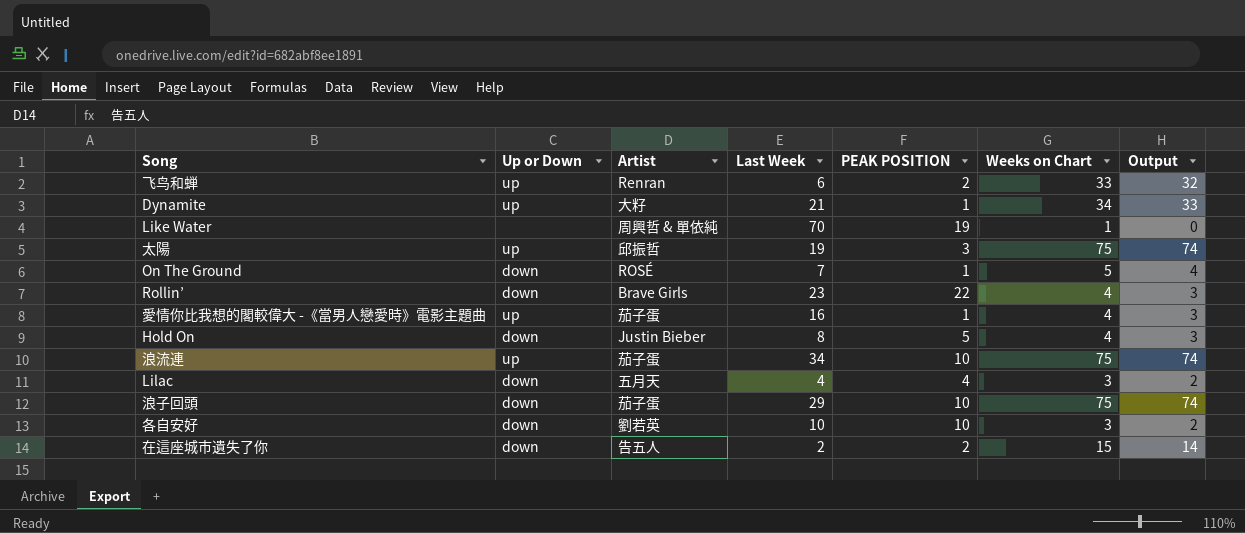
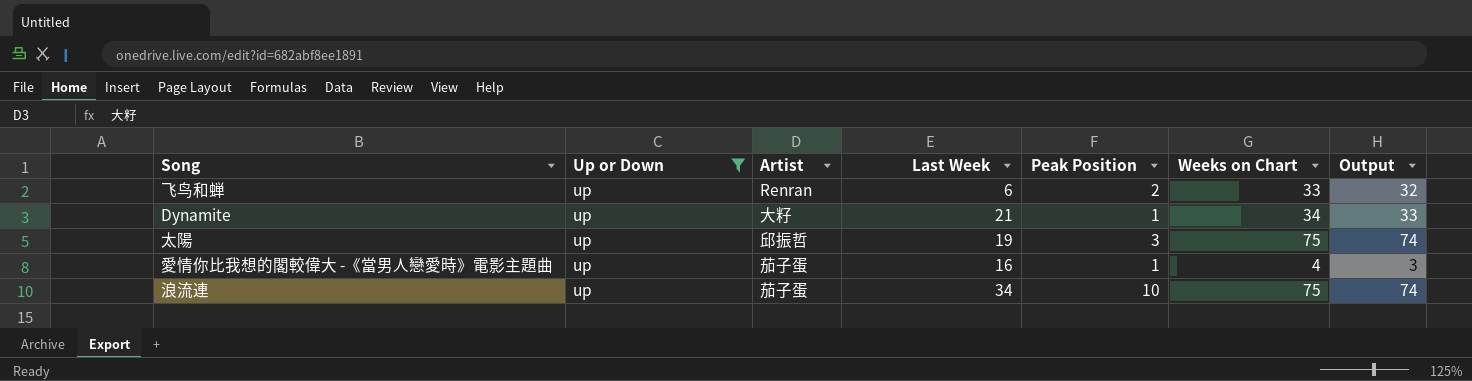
filter: none -> Up or Down = up
column name: PEAK POSITION -> Peak Position

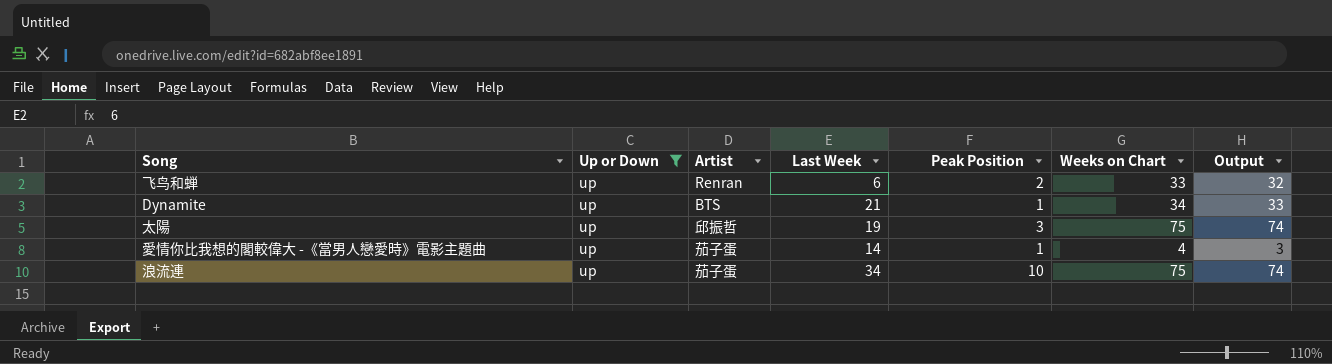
Dynamite | Artist: 大籽 -> BTS
愛情你比我想的閣較偉大 -《當男人戀愛時》電影主題曲 | Last Week: 16 -> 14

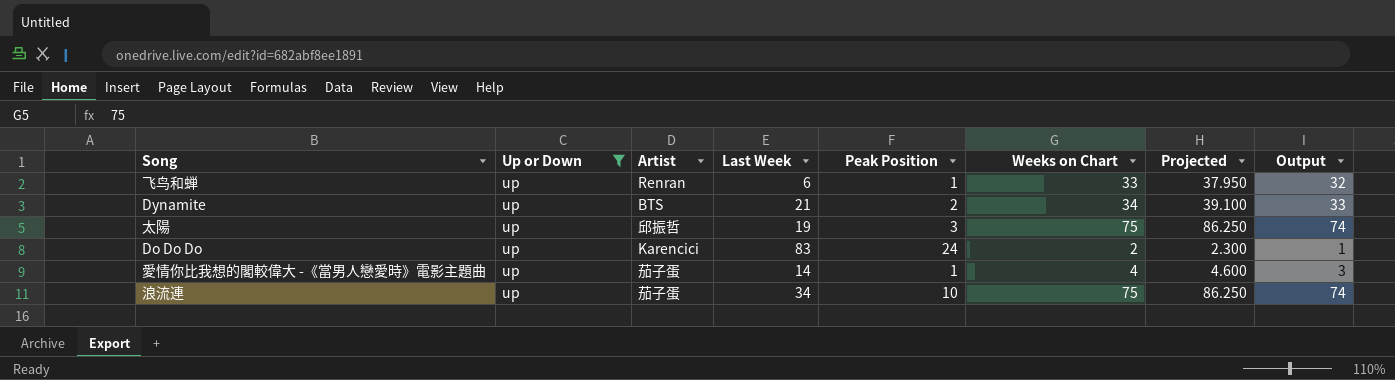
column Projected | formula: none -> [Weeks on Chart] * 1.15
飞鸟和蝉 | Peak Position: 2 -> 1
Dynamite | Peak Position: 1 -> 2
row Do Do Do: none -> up | Karencici | 83 | 24 | 2 | 2.300 | 1

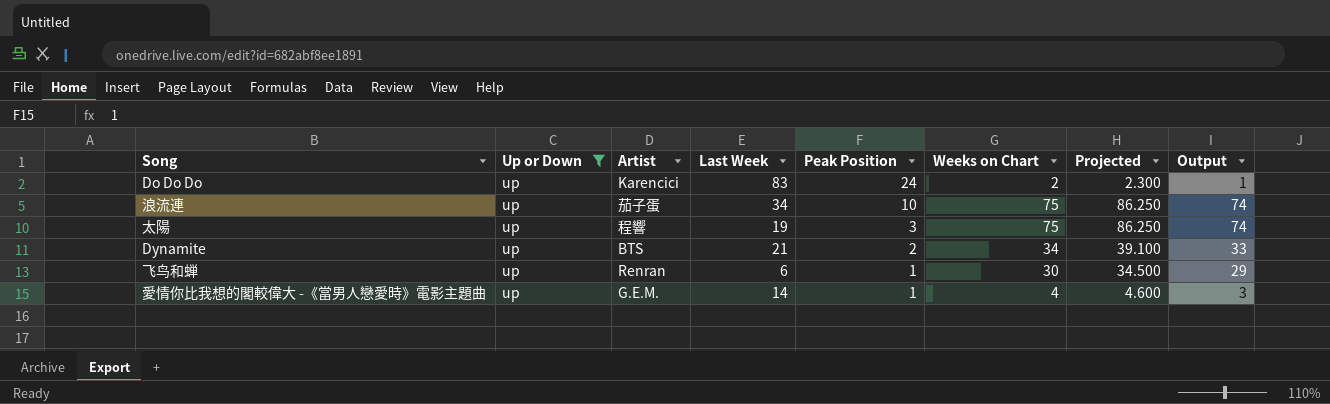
row order: none -> Peak Position descending
太陽 | Artist: 邱振哲 -> 程響
飞鸟和蝉 | Weeks on Chart: 33 -> 30
飞鸟和蝉 | Projected: 37.950 -> 34.500
飞鸟和蝉 | Output: 32 -> 29
愛情你比我想的閣較偉大 -《當男人戀愛時》電影主題曲 | Artist: 茄子蛋 -> G.E.M.

